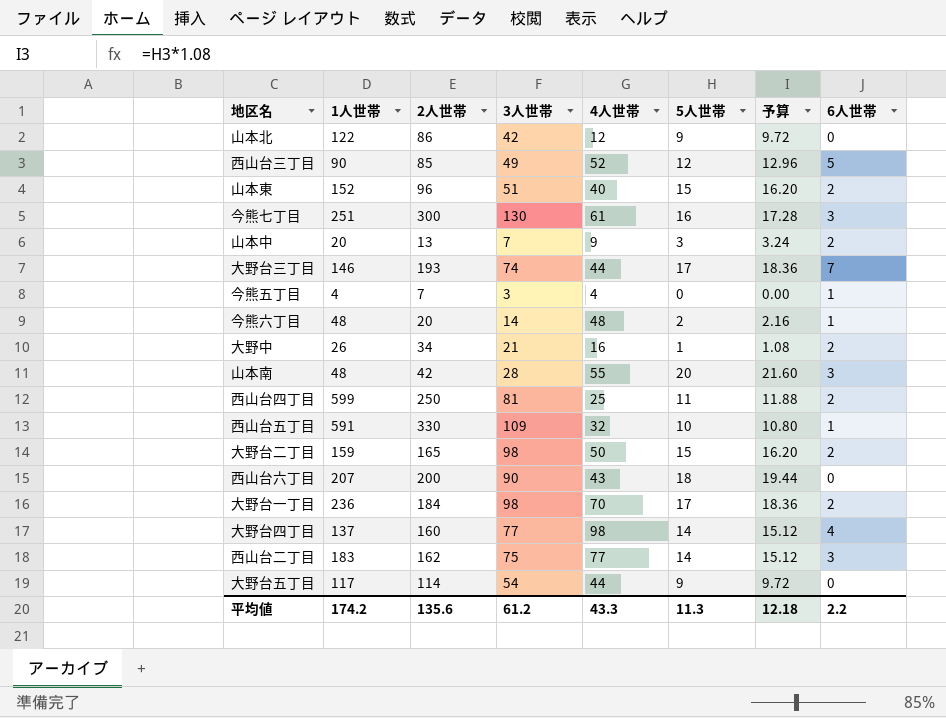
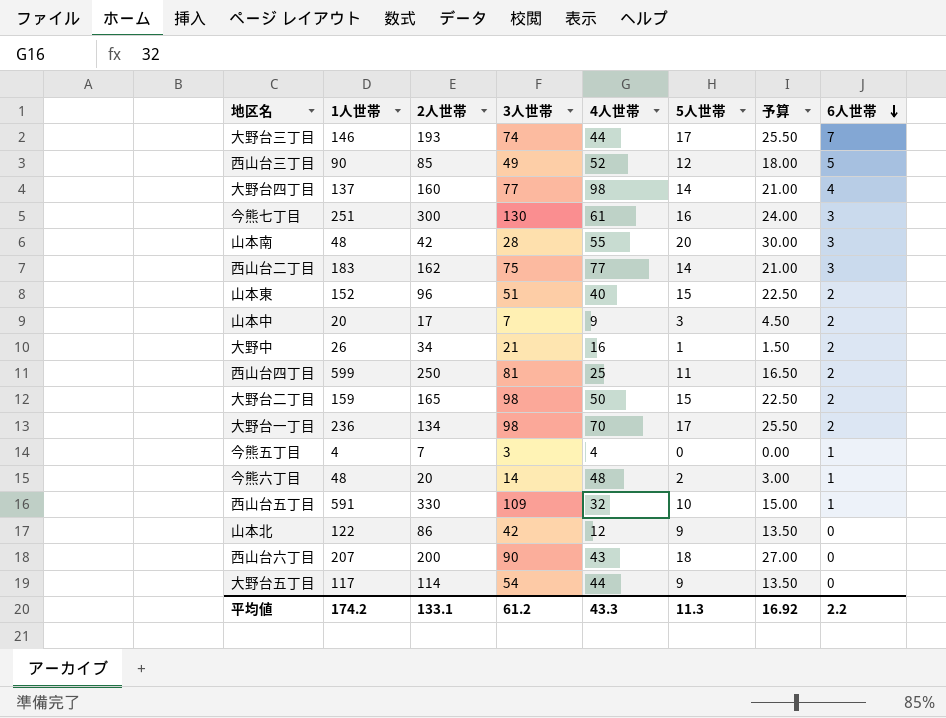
row order: none -> 6人世帯 descending
column 予算 | formula: [5人世帯] * 1.08 -> [5人世帯] * 1.5
山本中 | 2人世帯: 13 -> 17
大野台一丁目 | 2人世帯: 184 -> 134
平均値 | 2人世帯: 135.6 -> 133.1
平均値 | 予算: 12.18 -> 16.92

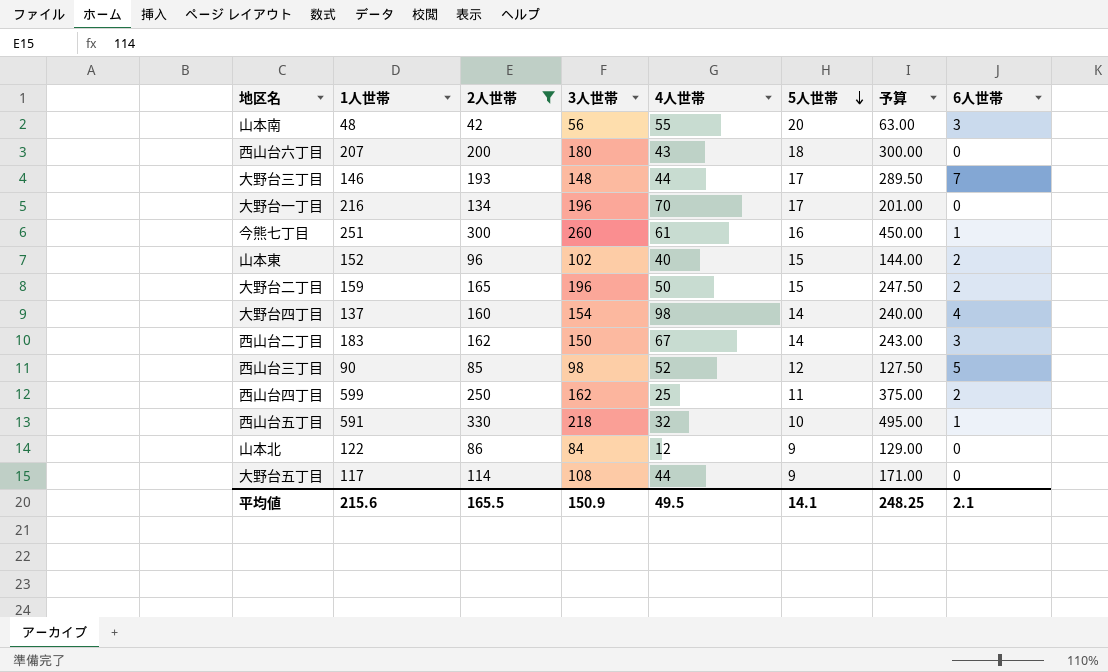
filter: none -> 2人世帯 >= 42
row order: 6人世帯 descending -> 5人世帯 descending
column 予算 | formula: [5人世帯] * 1.5 -> [2人世帯] * 1.5
山本南 | 3人世帯: 28 -> 56
西山台六丁目 | 3人世帯: 90 -> 180
大野台三丁目 | 3人世帯: 74 -> 148
大野台一丁目 | 1人世帯: 236 -> 216
大野台一丁目 | 3人世帯: 98 -> 196
大野台一丁目 | 6人世帯: 2 -> 0
今熊七丁目 | 3人世帯: 130 -> 260
今熊七丁目 | 6人世帯: 3 -> 1
山本東 | 3人世帯: 51 -> 102
大野台二丁目 | 3人世帯: 98 -> 196
大野台四丁目 | 3人世帯: 77 -> 154
西山台二丁目 | 3人世帯: 75 -> 150
西山台二丁目 | 4人世帯: 77 -> 67
西山台三丁目 | 3人世帯: 49 -> 98
西山台四丁目 | 3人世帯: 81 -> 162
西山台五丁目 | 3人世帯: 109 -> 218
山本北 | 3人世帯: 42 -> 84
大野台五丁目 | 3人世帯: 54 -> 108
平均値 | 1人世帯: 174.2 -> 215.6
平均値 | 2人世帯: 133.1 -> 165.5
平均値 | 3人世帯: 61.2 -> 150.9
平均値 | 4人世帯: 43.3 -> 49.5
平均値 | 5人世帯: 11.3 -> 14.1
平均値 | 予算: 16.92 -> 248.25
平均値 | 6人世帯: 2.2 -> 2.1

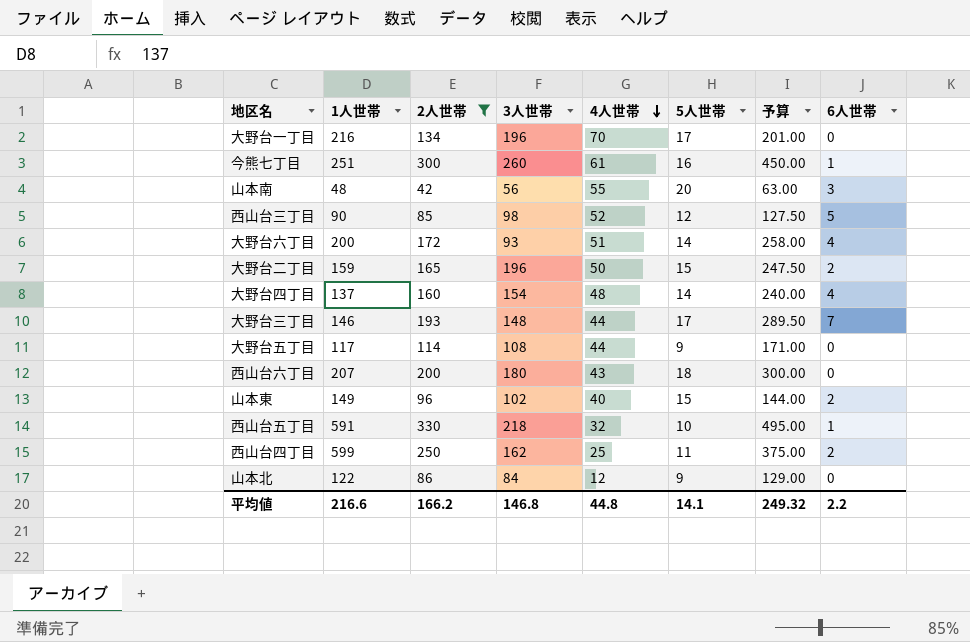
row order: 5人世帯 descending -> 4人世帯 descending
row 西山台二丁目: 183 | 162 | 150 | 67 | 14 | 243.00 | 3 -> none
row 大野台六丁目: none -> 200 | 172 | 93 | 51 | 14 | 258.00 | 4
大野台四丁目 | 4人世帯: 98 -> 48
山本東 | 1人世帯: 152 -> 149
平均値 | 1人世帯: 215.6 -> 216.6
平均値 | 2人世帯: 165.5 -> 166.2
平均値 | 3人世帯: 150.9 -> 146.8
平均値 | 4人世帯: 49.5 -> 44.8
平均値 | 予算: 248.25 -> 249.32
平均値 | 6人世帯: 2.1 -> 2.2

